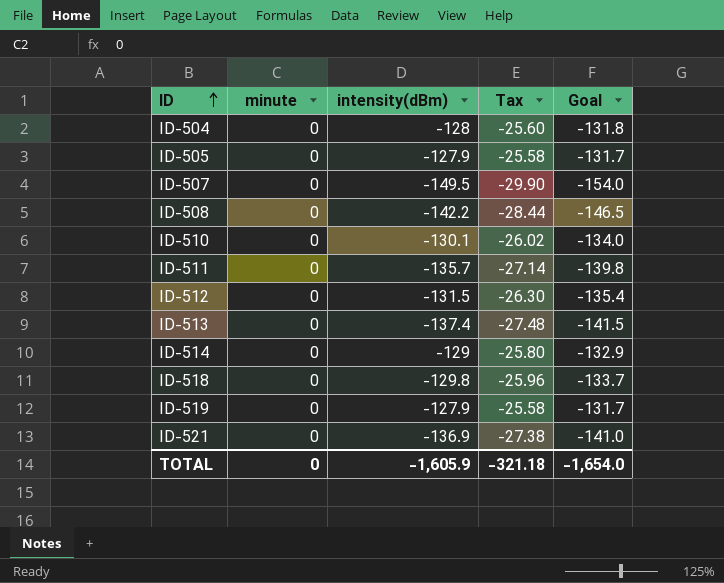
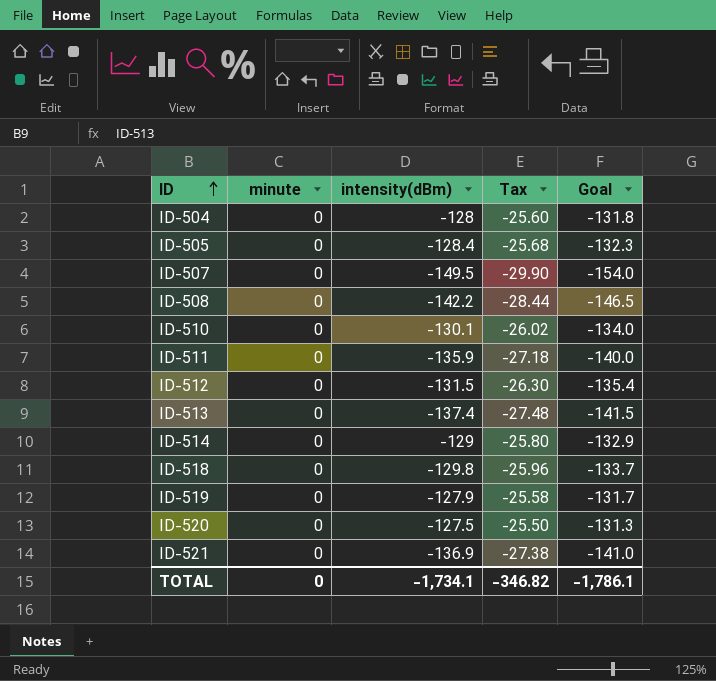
ID-505 | intensity(dBm): -127.9 -> -128.4
ID-505 | Tax: -25.58 -> -25.68
ID-505 | Goal: -131.7 -> -132.3
ID-511 | intensity(dBm): -135.7 -> -135.9
ID-511 | Tax: -27.14 -> -27.18
ID-511 | Goal: -139.8 -> -140.0
row ID-520: none -> 0 | -127.5 | -25.50 | -131.3
TOTAL | intensity(dBm): -1,605.9 -> -1,734.1
TOTAL | Tax: -321.18 -> -346.82
TOTAL | Goal: -1,654.0 -> -1,786.1

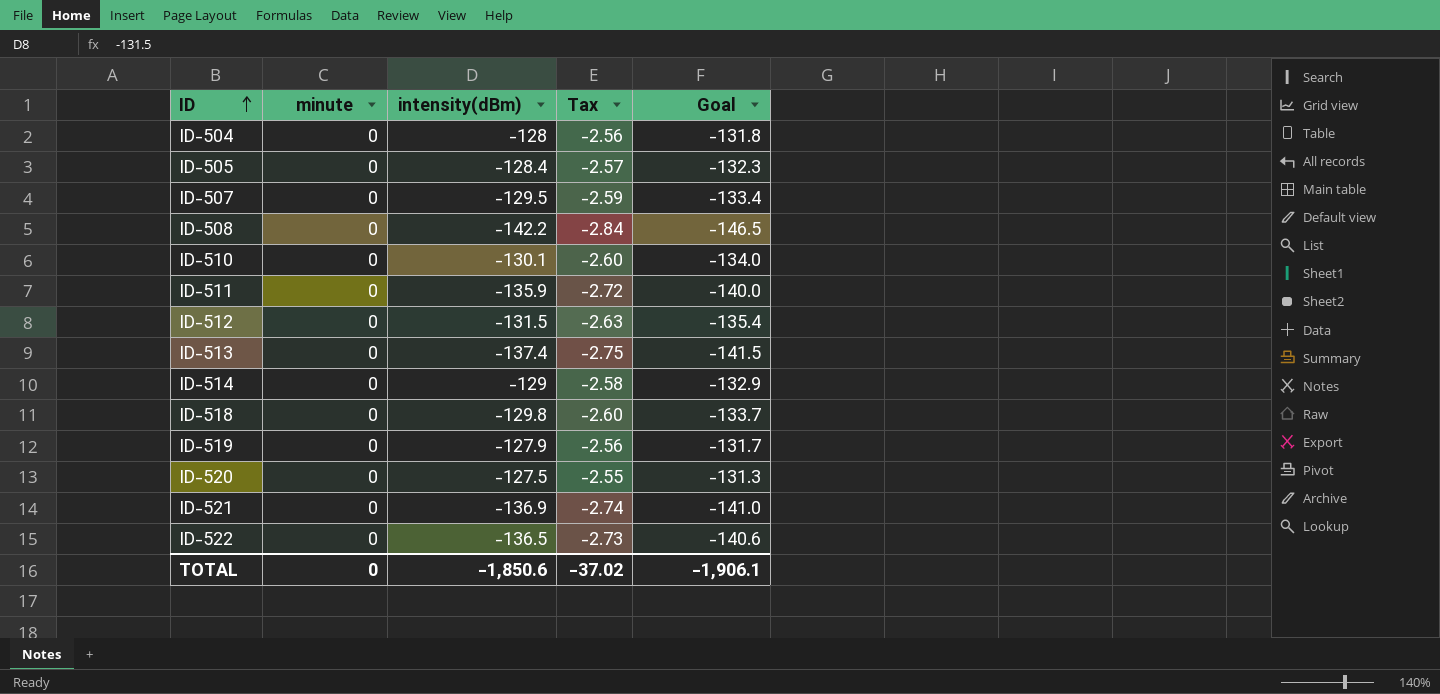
column Tax | formula: [intensity(dBm)] * 0.2 -> [intensity(dBm)] * 0.02
ID-507 | intensity(dBm): -149.5 -> -129.5
ID-507 | Goal: -154.0 -> -133.4
row ID-522: none -> 0 | -136.5 | -2.73 | -140.6
TOTAL | intensity(dBm): -1,734.1 -> -1,850.6
TOTAL | Tax: -346.82 -> -37.02
TOTAL | Goal: -1,786.1 -> -1,906.1

